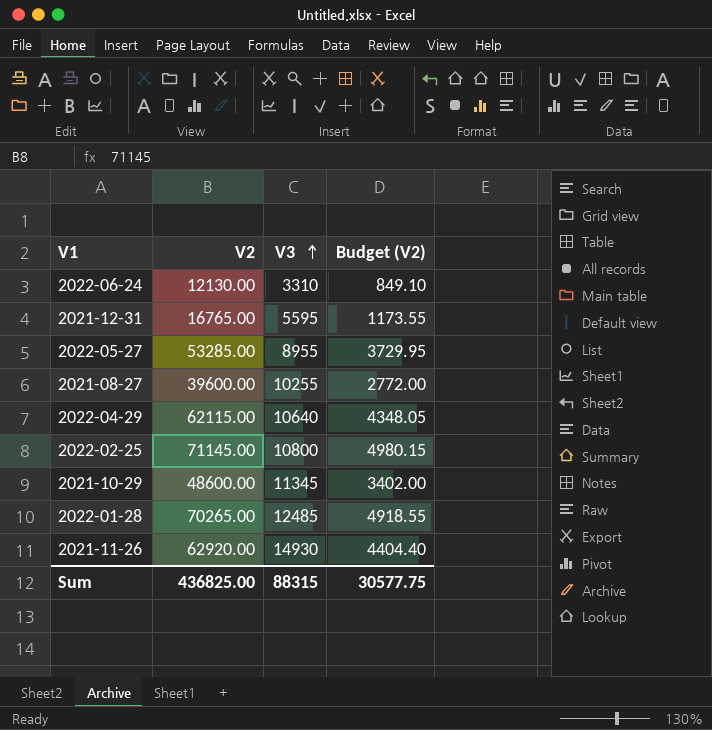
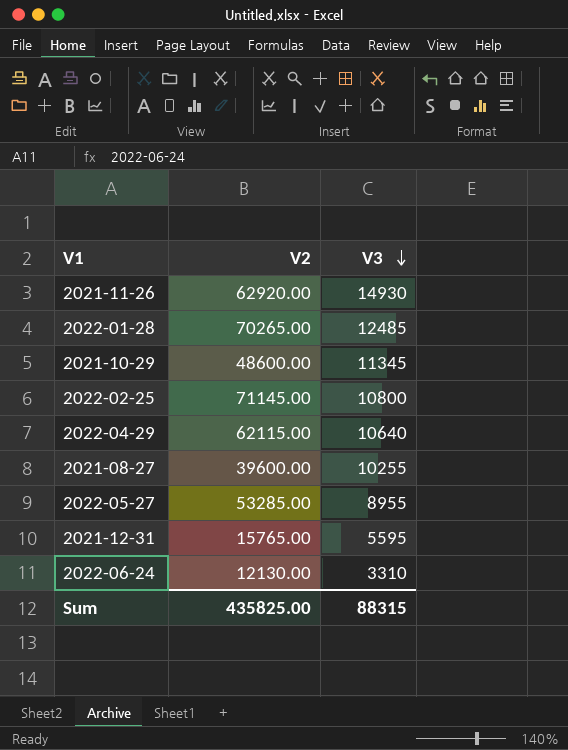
row order: V3 ascending -> V3 descending
column Budget (V2) | formula: [V2] * 0.07 -> none
2021-12-31 | V2: 16765.00 -> 15765.00
Sum | V2: 436825.00 -> 435825.00

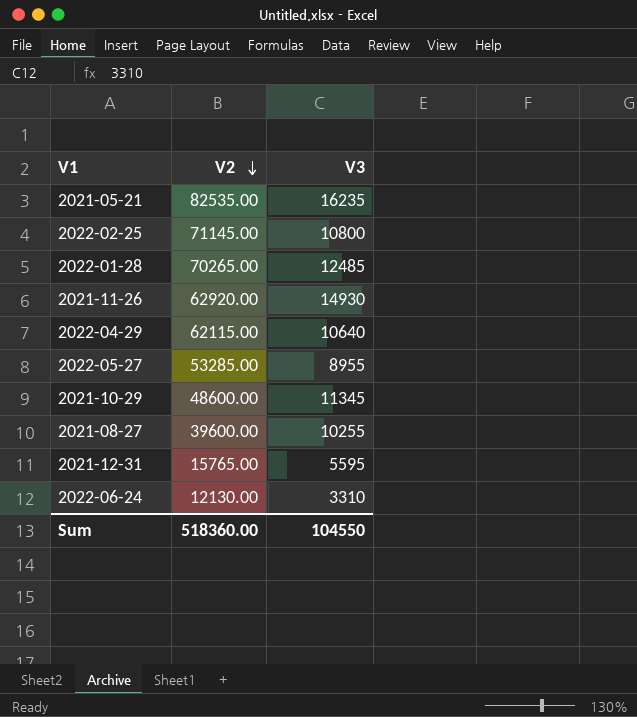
row order: V3 descending -> V2 descending
row 2021-05-21: none -> 82535.00 | 16235
Sum | V2: 435825.00 -> 518360.00
Sum | V3: 88315 -> 104550

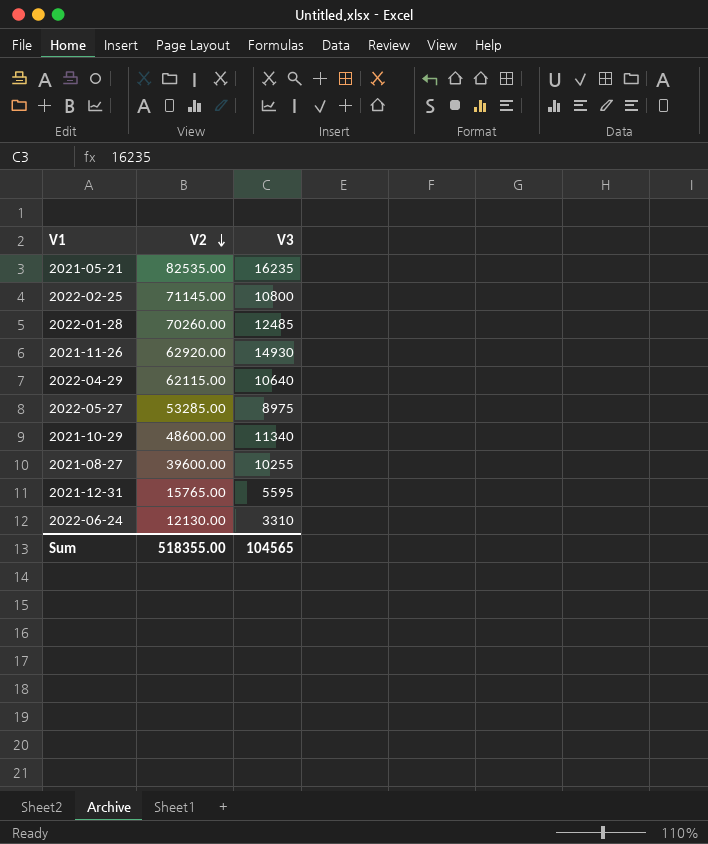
2022-01-28 | V2: 70265.00 -> 70260.00
2022-05-27 | V3: 8955 -> 8975
2021-10-29 | V3: 11345 -> 11340
Sum | V2: 518360.00 -> 518355.00
Sum | V3: 104550 -> 104565

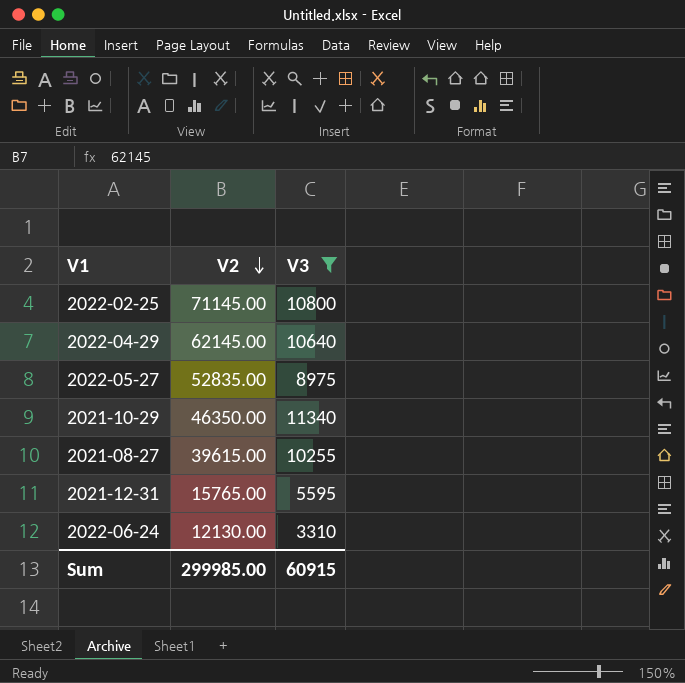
filter: none -> V3 <= 11340
2022-04-29 | V2: 62115.00 -> 62145.00
2022-05-27 | V2: 53285.00 -> 52835.00
2021-10-29 | V2: 48600.00 -> 46350.00
2021-08-27 | V2: 39600.00 -> 39615.00
Sum | V2: 518355.00 -> 299985.00
Sum | V3: 104565 -> 60915

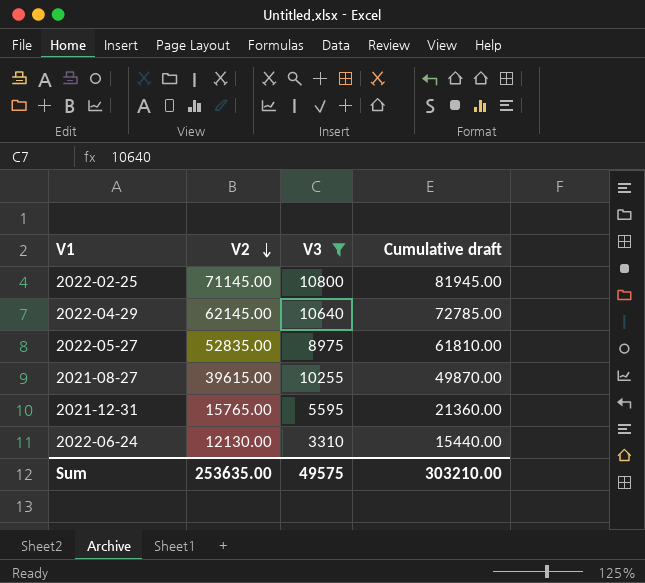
column Cumulative draft | formula: none -> [V2] + [V3]
row 2021-10-29: 46350.00 | 11340 -> none
Sum | V2: 299985.00 -> 253635.00
Sum | V3: 60915 -> 49575

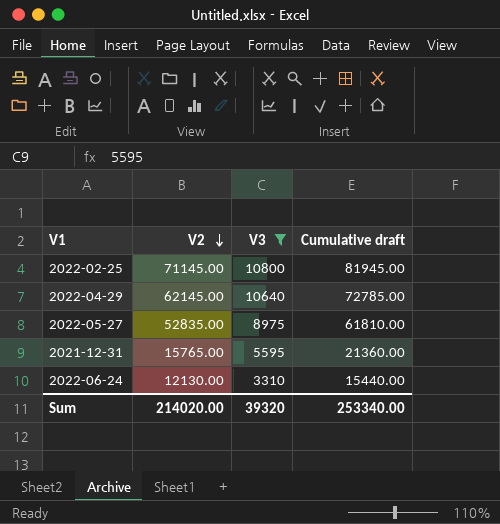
row 2021-08-27: 39615.00 | 10255 | 49870.00 -> none
Sum | V2: 253635.00 -> 214020.00
Sum | V3: 49575 -> 39320
Sum | Cumulative draft: 303210.00 -> 253340.00

